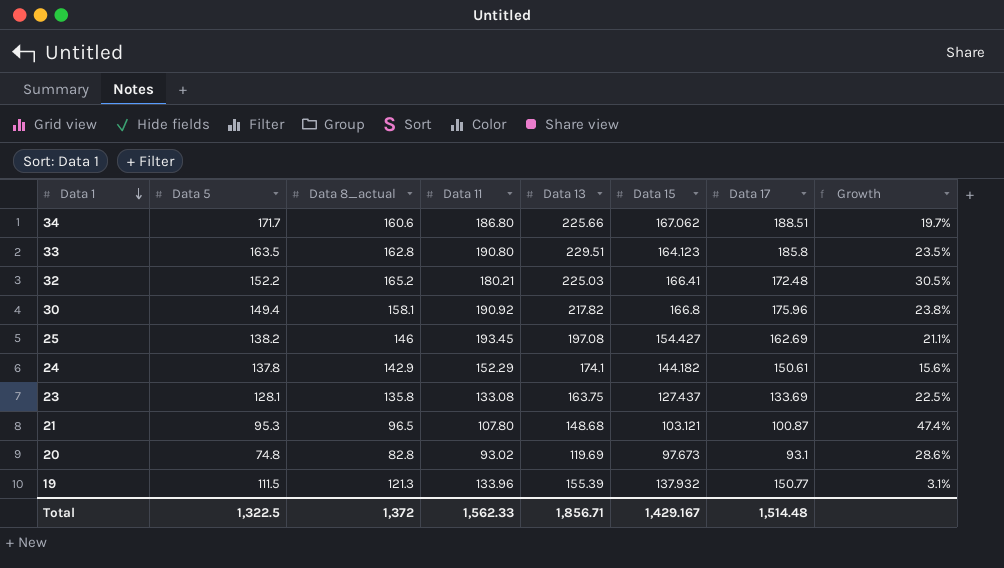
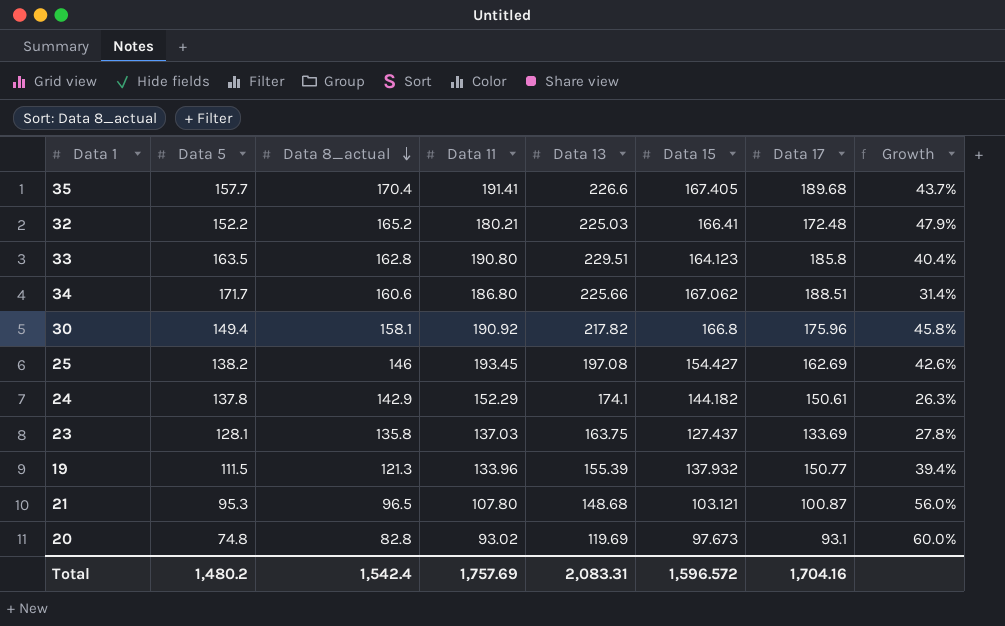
row order: Data 1 descending -> Data 8_actual descending
column Growth | formula: ([Data 13] - [Data 17]) / [Data 17] -> ([Data 13] - [Data 5]) / [Data 5]
row 35: none -> 157.7 | 170.4 | 191.41 | 226.6 | 167.405 | 189.68 | 43.7%
23 | Data 11: 133.08 -> 137.03
Total | Data 5: 1,322.5 -> 1,480.2
Total | Data 8_actual: 1,372 -> 1,542.4
Total | Data 11: 1,562.33 -> 1,757.69
Total | Data 13: 1,856.71 -> 2,083.31
Total | Data 15: 1,429.167 -> 1,596.572
Total | Data 17: 1,514.48 -> 1,704.16

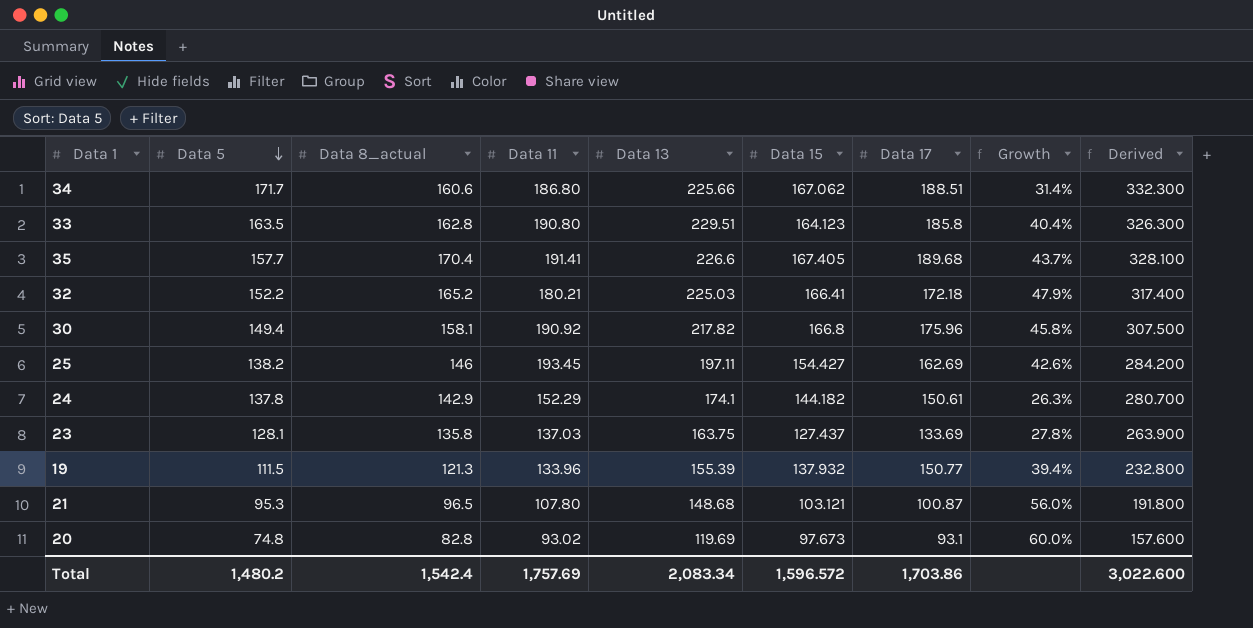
row order: Data 8_actual descending -> Data 5 descending
column Derived | formula: none -> [Data 5] + [Data 8_actual]
32 | Data 17: 172.48 -> 172.18
25 | Data 13: 197.08 -> 197.11
Total | Data 13: 2,083.31 -> 2,083.34
Total | Data 17: 1,704.16 -> 1,703.86

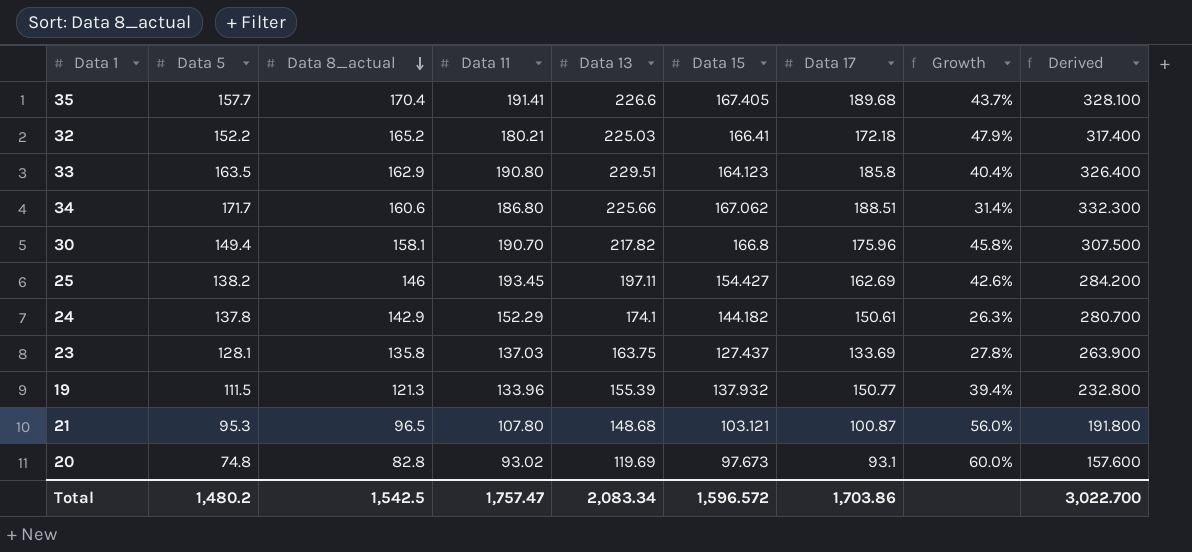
row order: Data 5 descending -> Data 8_actual descending
33 | Data 8_actual: 162.8 -> 162.9
33 | Derived: 326.300 -> 326.400
30 | Data 11: 190.92 -> 190.70
Total | Data 8_actual: 1,542.4 -> 1,542.5
Total | Data 11: 1,757.69 -> 1,757.47
Total | Derived: 3,022.600 -> 3,022.700

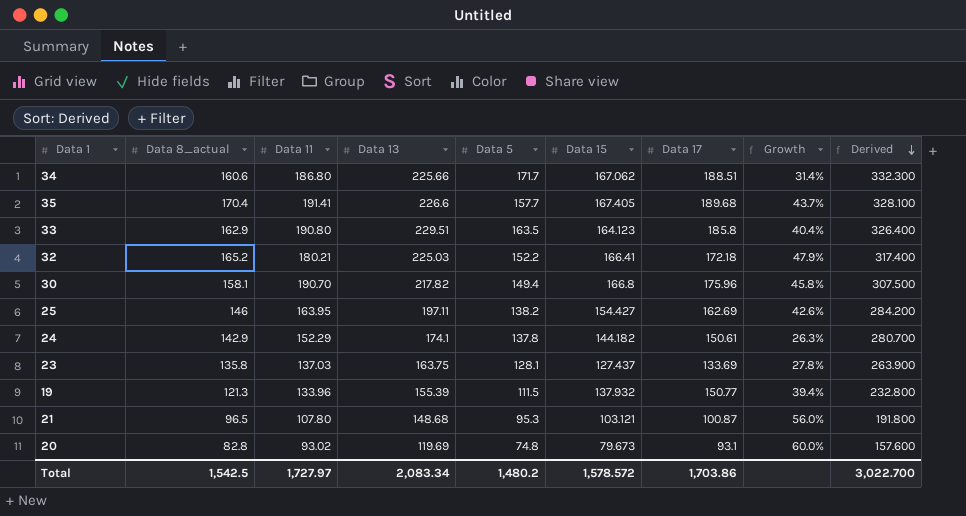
row order: Data 8_actual descending -> Derived descending
column Data 5 | position: 2 -> 5
25 | Data 11: 193.45 -> 163.95
20 | Data 15: 97.673 -> 79.673
Total | Data 11: 1,757.47 -> 1,727.97
Total | Data 15: 1,596.572 -> 1,578.572

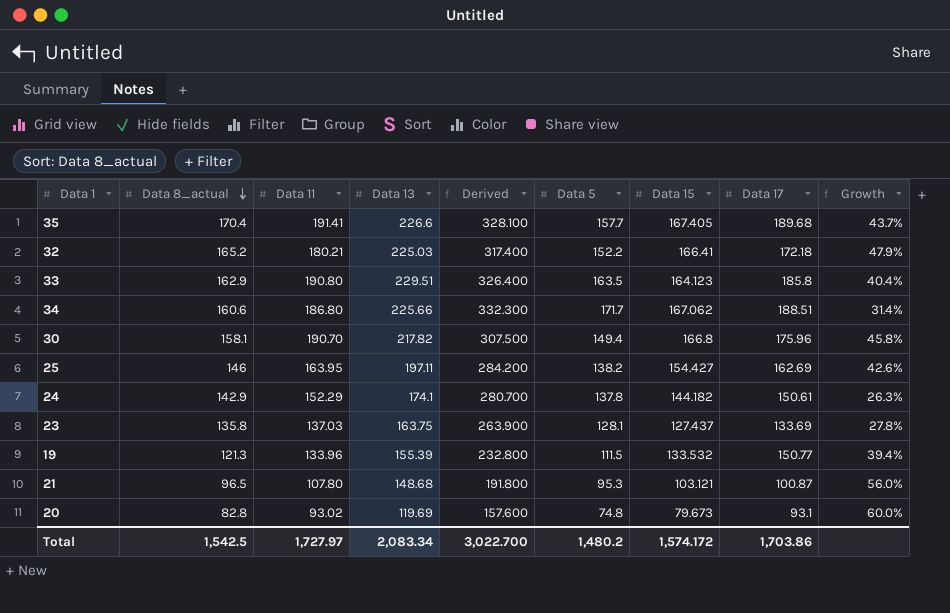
row order: Derived descending -> Data 8_actual descending
column Derived | position: 9 -> 5
19 | Data 15: 137.932 -> 133.532
Total | Data 15: 1,578.572 -> 1,574.172

